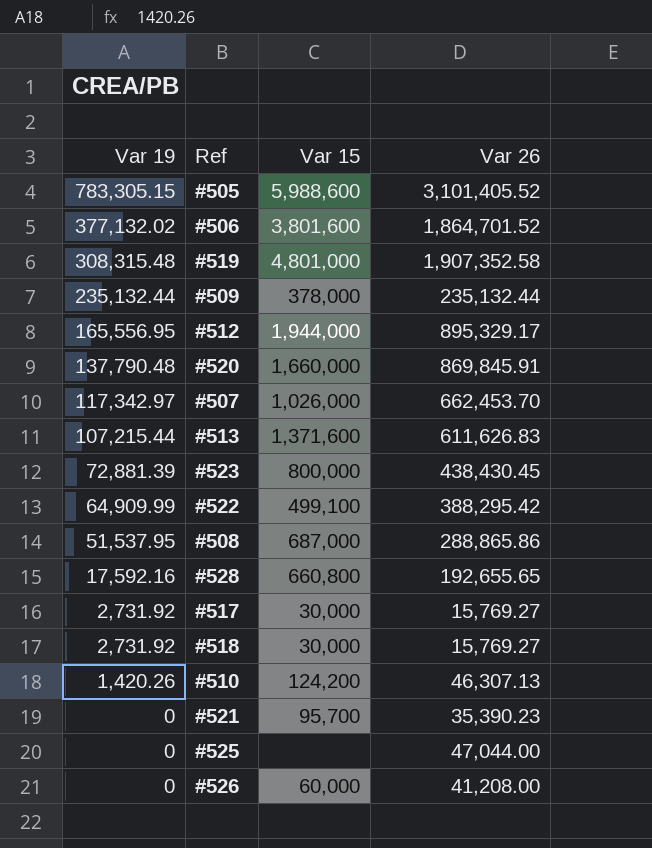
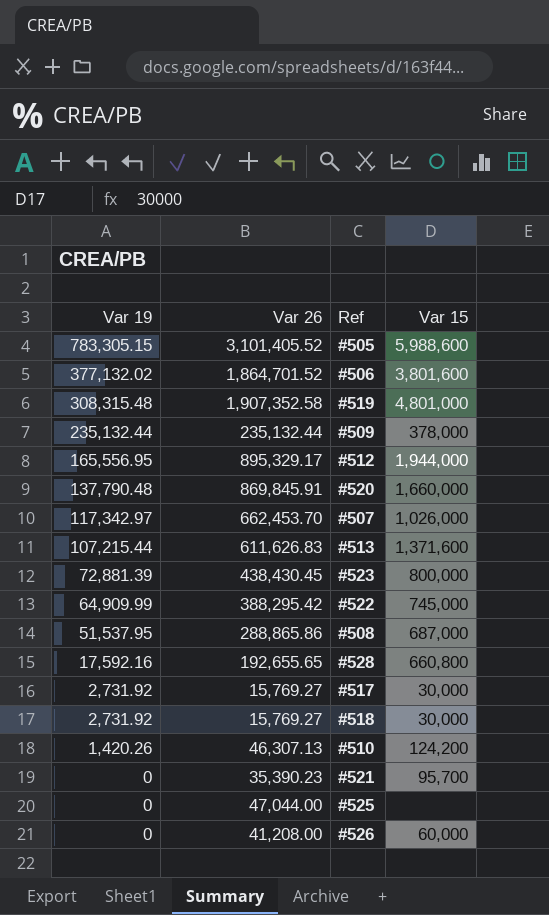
column Var 26 | position: 4 -> 2
#522 | Var 15: 499,100 -> 745,000

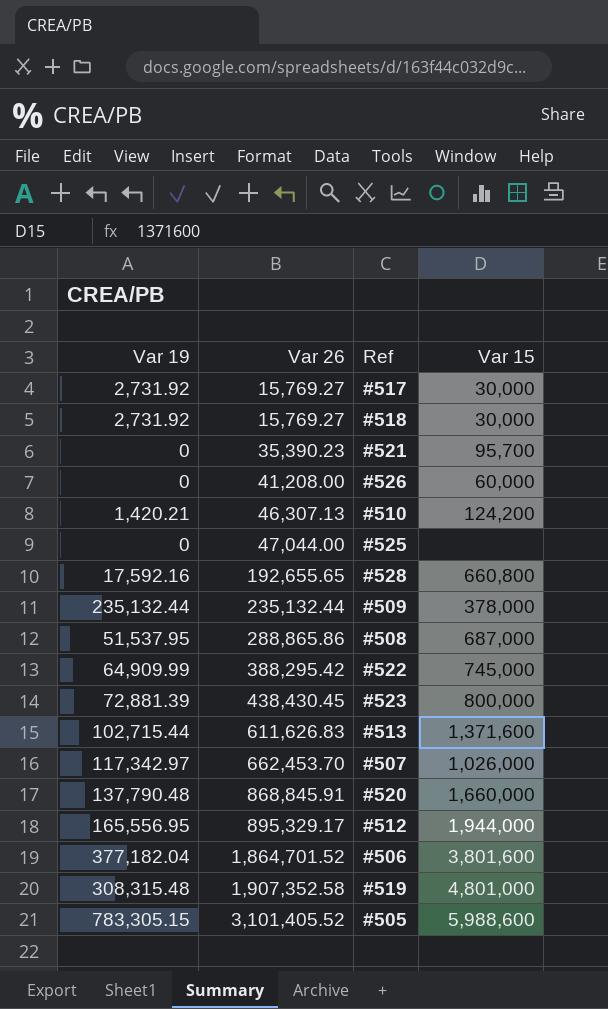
row order: Var 19 descending -> Var 26 ascending
#510 | Var 19: 1,420.26 -> 1,420.21
#513 | Var 19: 107,215.44 -> 102,715.44
#520 | Var 26: 869,845.91 -> 868,845.91
#506 | Var 19: 377,132.02 -> 377,182.04

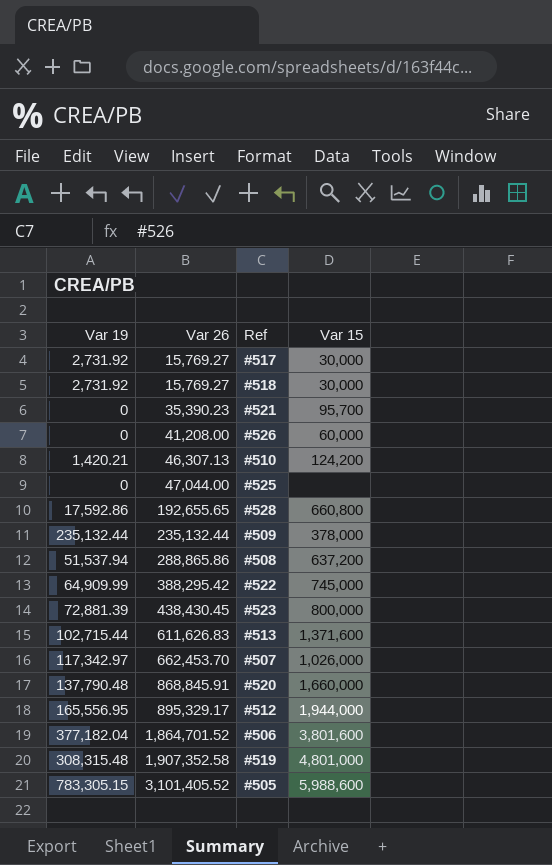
#528 | Var 19: 17,592.16 -> 17,592.86
#508 | Var 19: 51,537.95 -> 51,537.94
#508 | Var 15: 687,000 -> 637,200

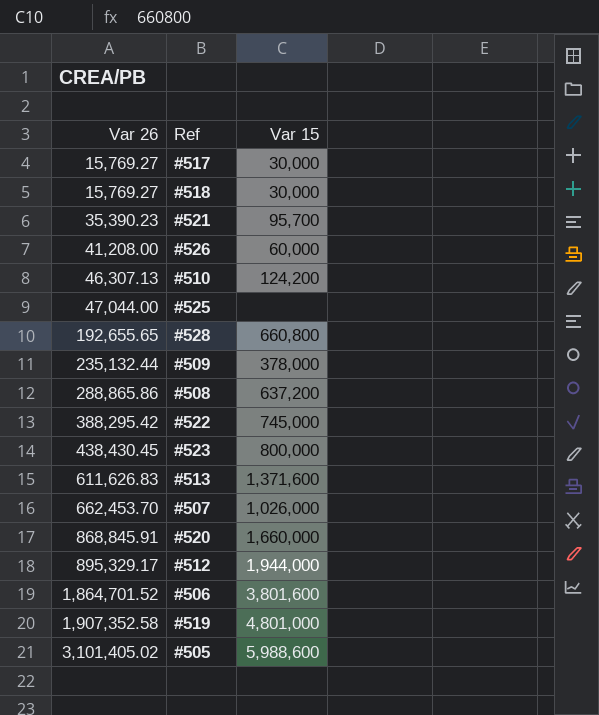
column Var 19 | position: 1 -> none
#505 | Var 26: 3,101,405.52 -> 3,101,405.02

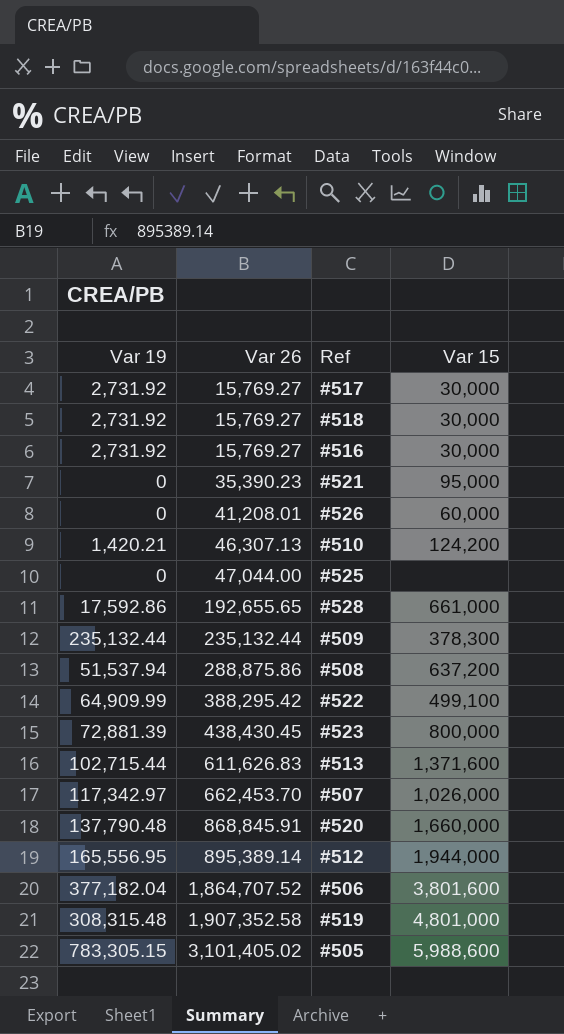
column Var 19 | position: none -> 1
row #516: none -> 2,731.92 | 15,769.27 | 30,000
#521 | Var 15: 95,700 -> 95,000
#526 | Var 26: 41,208.00 -> 41,208.01
#528 | Var 15: 660,800 -> 661,000
#509 | Var 15: 378,000 -> 378,300
#508 | Var 26: 288,865.86 -> 288,875.86
#522 | Var 15: 745,000 -> 499,100
#512 | Var 26: 895,329.17 -> 895,389.14
#506 | Var 26: 1,864,701.52 -> 1,864,707.52

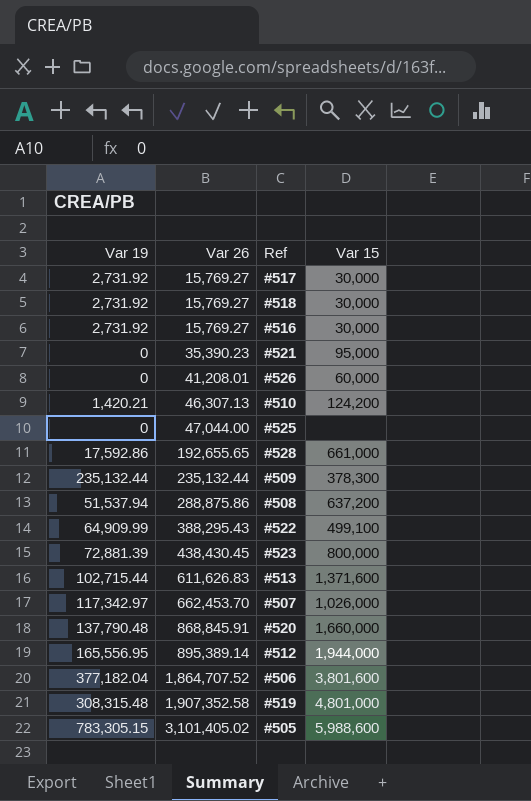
#522 | Var 26: 388,295.42 -> 388,295.43

